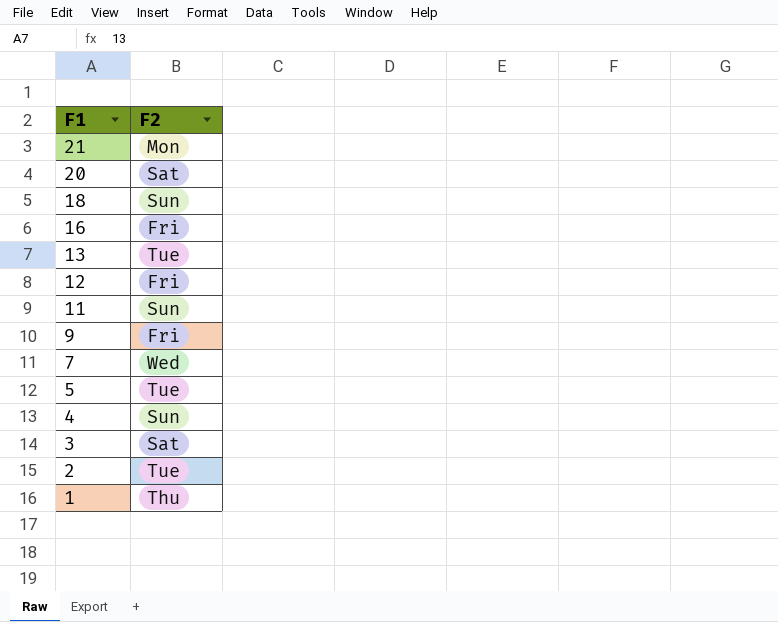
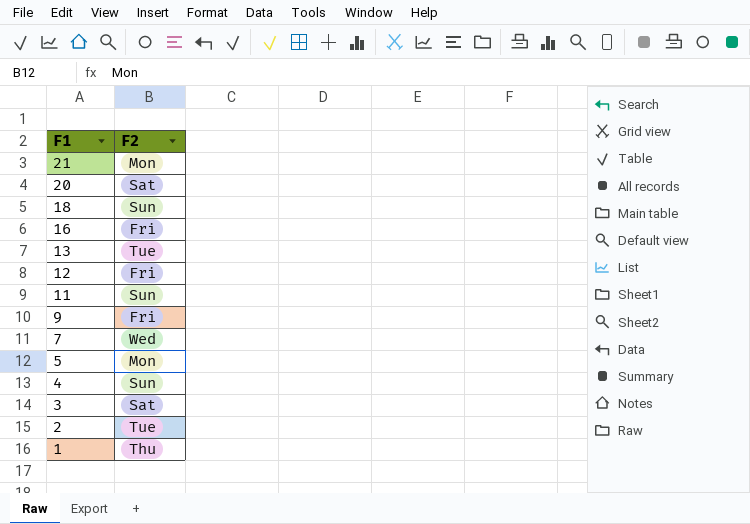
5 | F2: Tue -> Mon

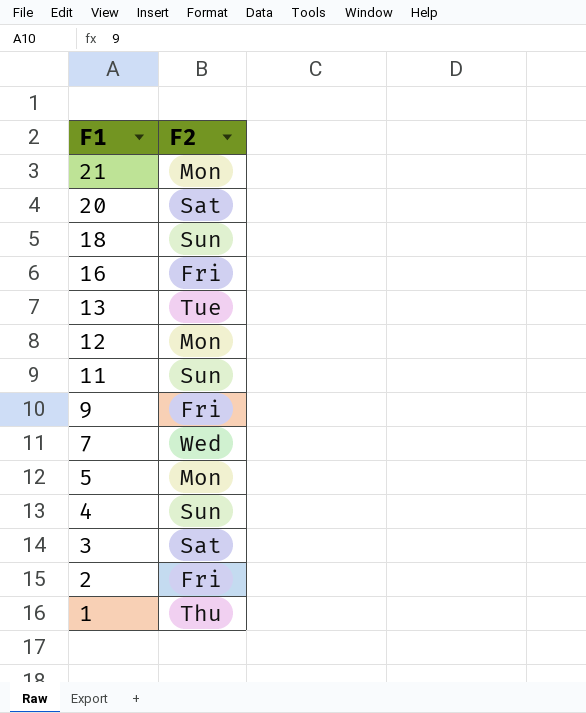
12 | F2: Fri -> Mon
2 | F2: Tue -> Fri

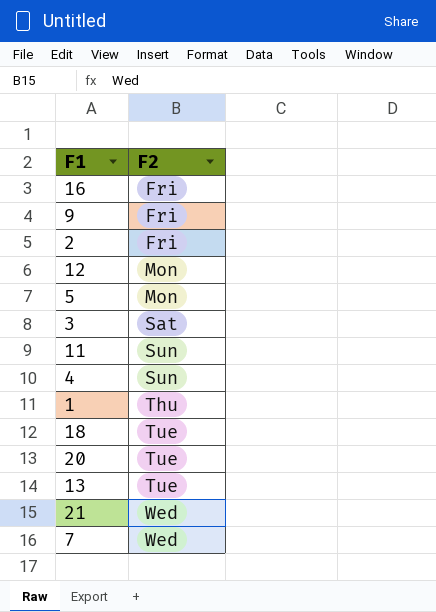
row order: F1 descending -> F2 ascending
18 | F2: Sun -> Tue
20 | F2: Sat -> Tue
21 | F2: Mon -> Wed

